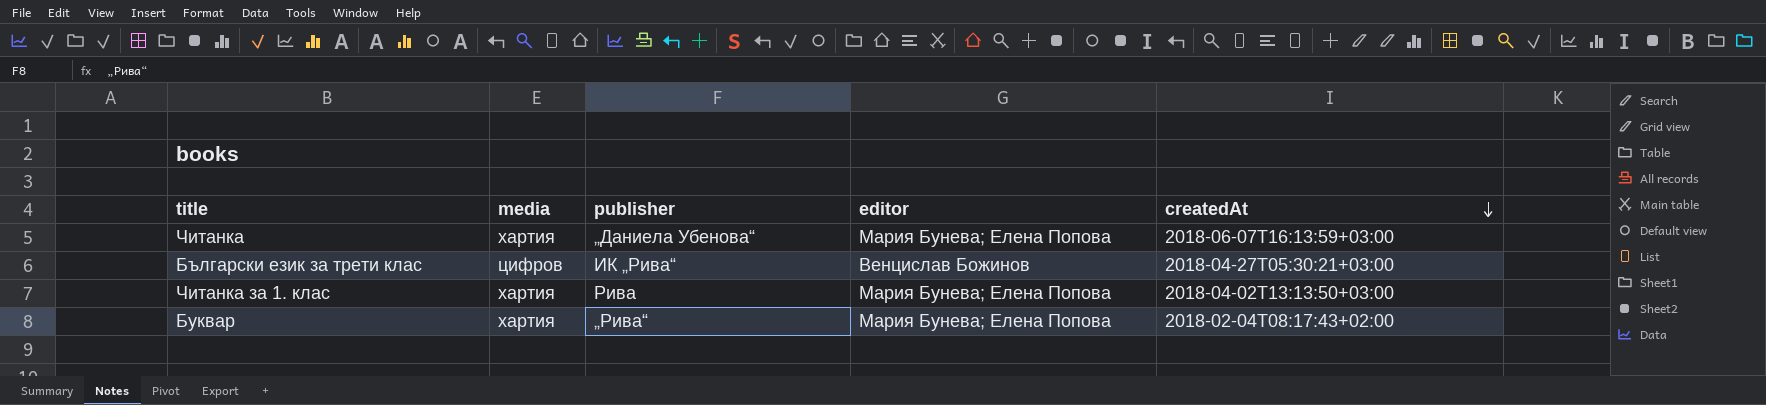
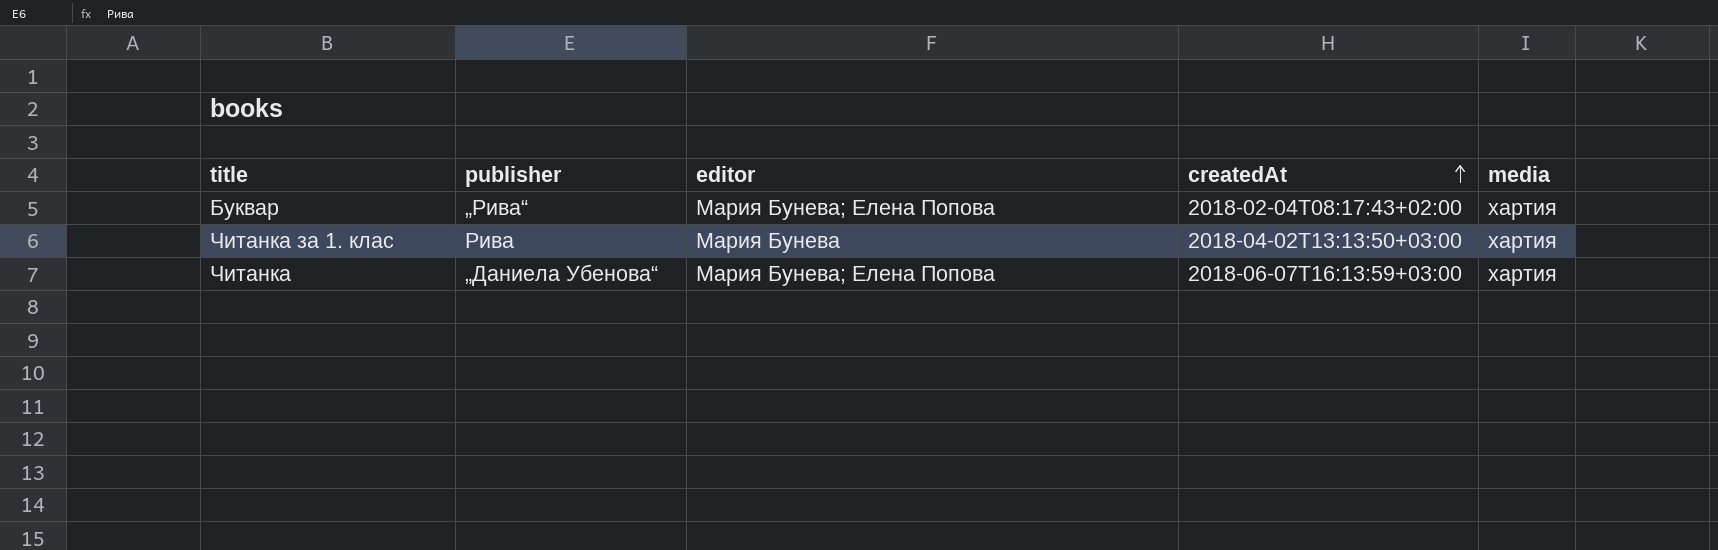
row order: createdAt descending -> createdAt ascending
column media | position: 2 -> 5
row Български език за трети клас: цифров | ИК „Рива“ | Венцислав Божинов | 2018-04-27T05:30:21+03:00 -> none
Читанка за 1. клас | editor: Мария Бунева; Елена Попова -> Мария Бунева

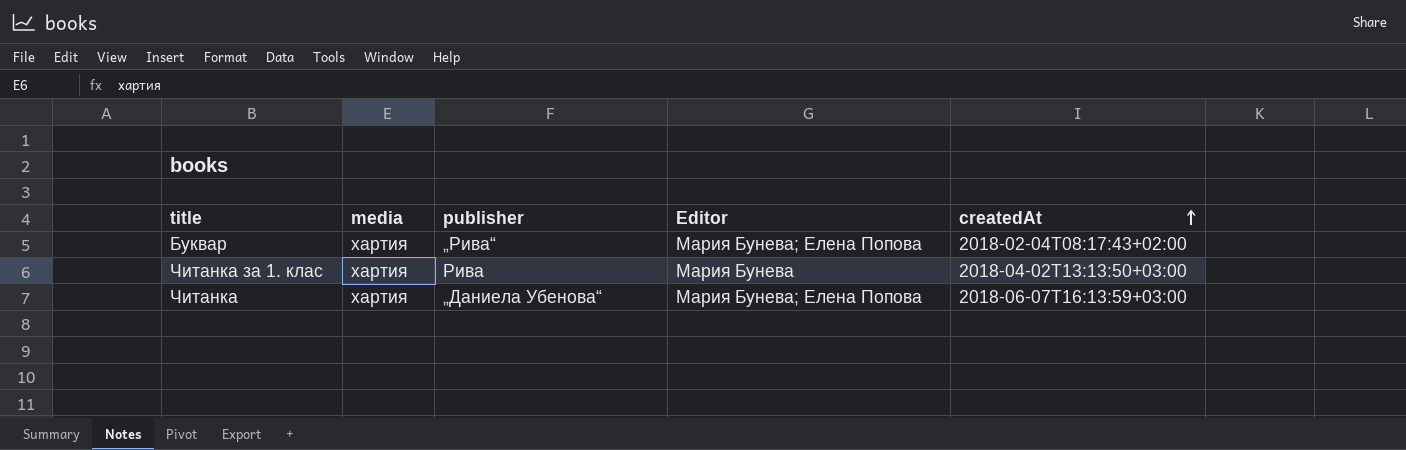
column media | position: 5 -> 2
column name: editor -> Editor

